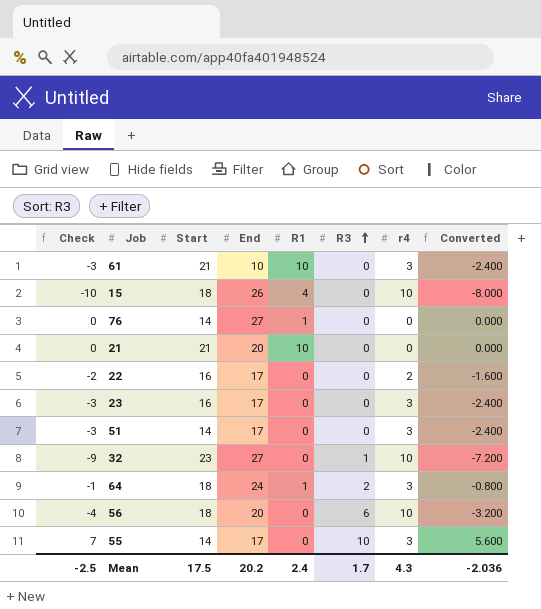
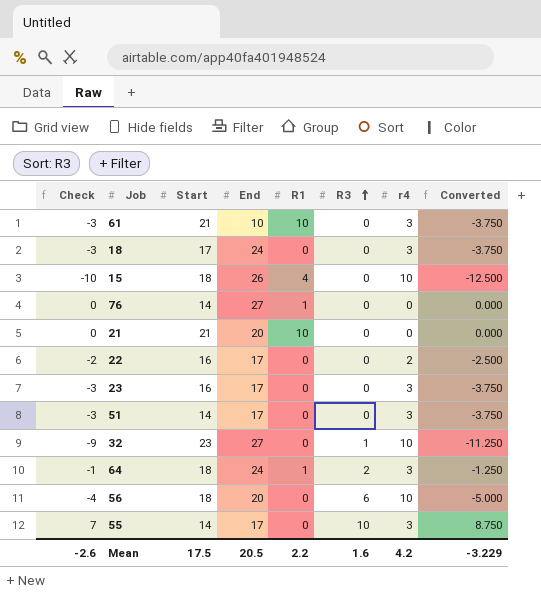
column Converted | formula: [Check] * 0.8 -> [Check] * 1.25
row 18: none -> -3 | 17 | 24 | 0 | 0 | 3 | -3.750
Mean | Check: -2.5 -> -2.6
Mean | End: 20.2 -> 20.5
Mean | R1: 2.4 -> 2.2
Mean | R3: 1.7 -> 1.6
Mean | r4: 4.3 -> 4.2
Mean | Converted: -2.036 -> -3.229

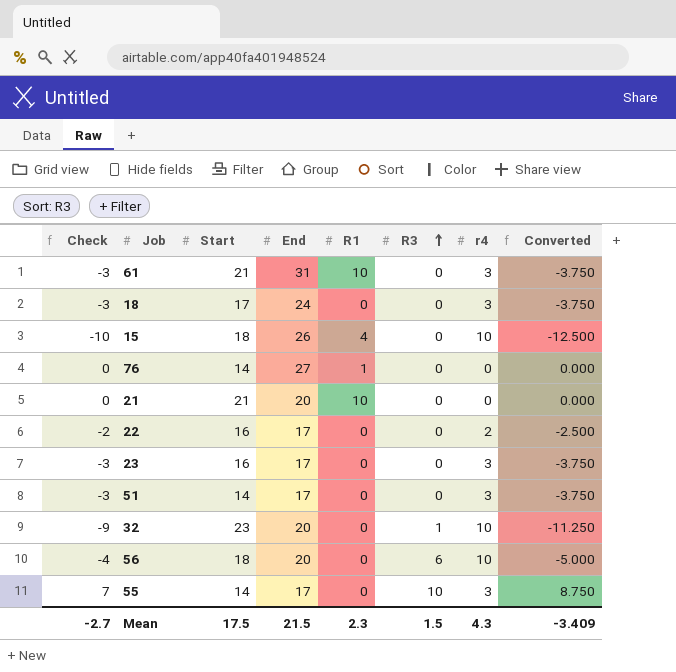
row 64: -1 | 18 | 24 | 1 | 2 | 3 | -1.250 -> none
61 | End: 10 -> 31
32 | End: 27 -> 20
Mean | Check: -2.6 -> -2.7
Mean | End: 20.5 -> 21.5
Mean | R1: 2.2 -> 2.3
Mean | R3: 1.6 -> 1.5
Mean | r4: 4.2 -> 4.3
Mean | Converted: -3.229 -> -3.409

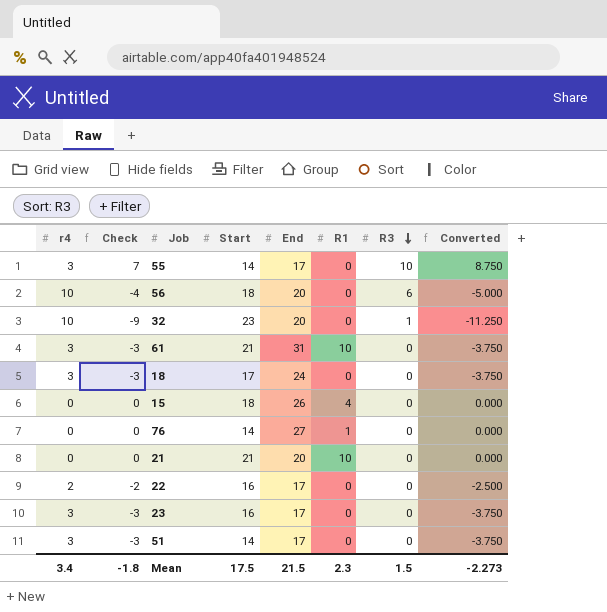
row order: R3 ascending -> R3 descending
column r4 | position: 7 -> 1
15 | r4: 10 -> 0
15 | Check: -10 -> 0
15 | Converted: -12.500 -> 0.000
Mean | r4: 4.3 -> 3.4
Mean | Check: -2.7 -> -1.8
Mean | Converted: -3.409 -> -2.273

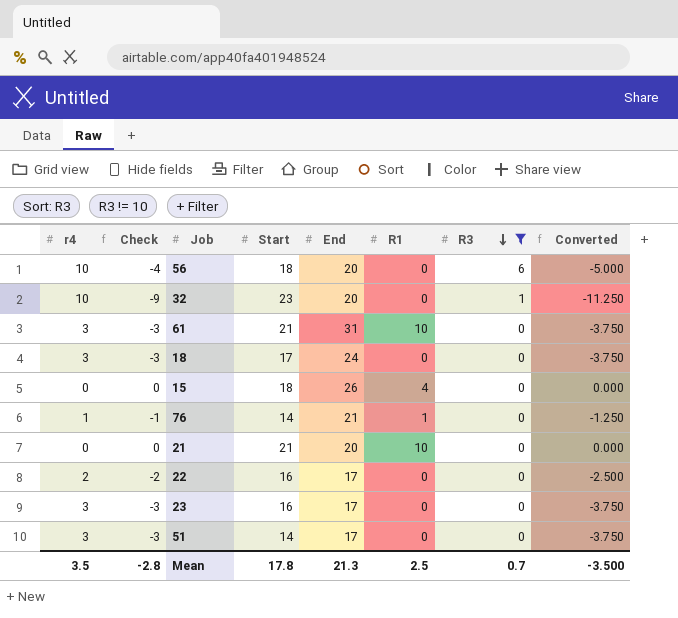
filter: none -> R3 != 10
76 | r4: 0 -> 1
76 | Check: 0 -> -1
76 | End: 27 -> 21
76 | Converted: 0.000 -> -1.250
Mean | r4: 3.4 -> 3.5
Mean | Check: -1.8 -> -2.8
Mean | Start: 17.5 -> 17.8
Mean | End: 21.5 -> 21.3
Mean | R1: 2.3 -> 2.5
Mean | R3: 1.5 -> 0.7
Mean | Converted: -2.273 -> -3.500

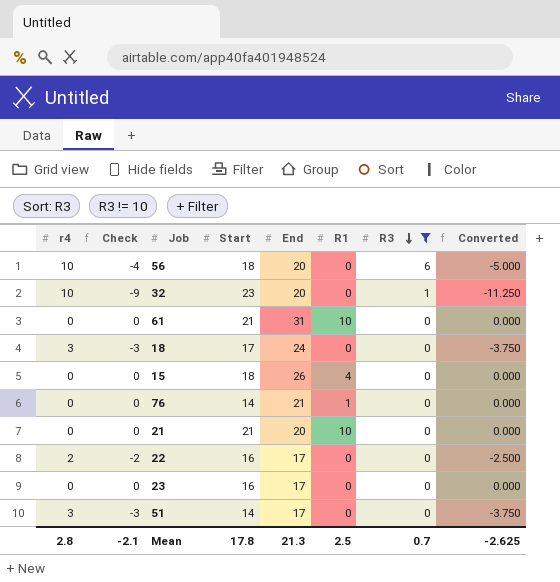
61 | r4: 3 -> 0
61 | Check: -3 -> 0
61 | Converted: -3.750 -> 0.000
76 | r4: 1 -> 0
76 | Check: -1 -> 0
76 | Converted: -1.250 -> 0.000
23 | r4: 3 -> 0
23 | Check: -3 -> 0
23 | Converted: -3.750 -> 0.000
Mean | r4: 3.5 -> 2.8
Mean | Check: -2.8 -> -2.1
Mean | Converted: -3.500 -> -2.625

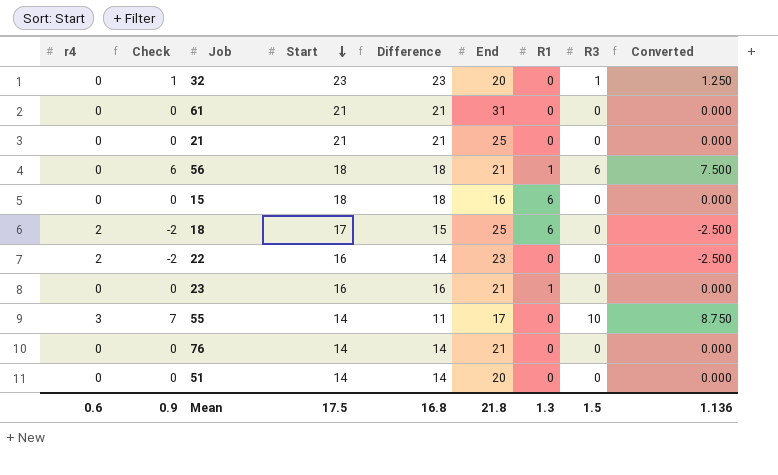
filter: R3 != 10 -> none
row order: R3 descending -> Start descending
column Difference | formula: none -> [Start] - [r4]
32 | r4: 10 -> 0
32 | Check: -9 -> 1
32 | Converted: -11.250 -> 1.250
61 | R1: 10 -> 0
21 | End: 20 -> 25
21 | R1: 10 -> 0
56 | r4: 10 -> 0
56 | Check: -4 -> 6
56 | End: 20 -> 21
56 | R1: 0 -> 1
56 | Converted: -5.000 -> 7.500
15 | End: 26 -> 16
15 | R1: 4 -> 6
18 | r4: 3 -> 2
18 | Check: -3 -> -2
18 | End: 24 -> 25
18 | R1: 0 -> 6
18 | Converted: -3.750 -> -2.500
22 | End: 17 -> 23
23 | End: 17 -> 21
23 | R1: 0 -> 1
76 | R1: 1 -> 0
51 | r4: 3 -> 0
51 | Check: -3 -> 0
51 | End: 17 -> 20
51 | Converted: -3.750 -> 0.000
Mean | r4: 2.8 -> 0.6
Mean | Check: -2.1 -> 0.9
Mean | Start: 17.8 -> 17.5
Mean | End: 21.3 -> 21.8
Mean | R1: 2.5 -> 1.3
Mean | R3: 0.7 -> 1.5
Mean | Converted: -2.625 -> 1.136

